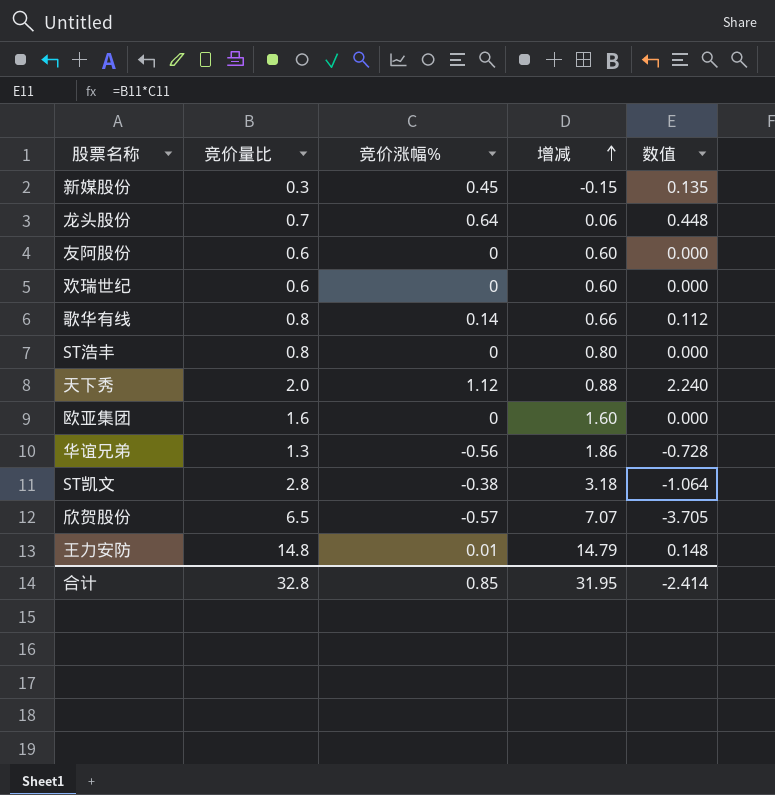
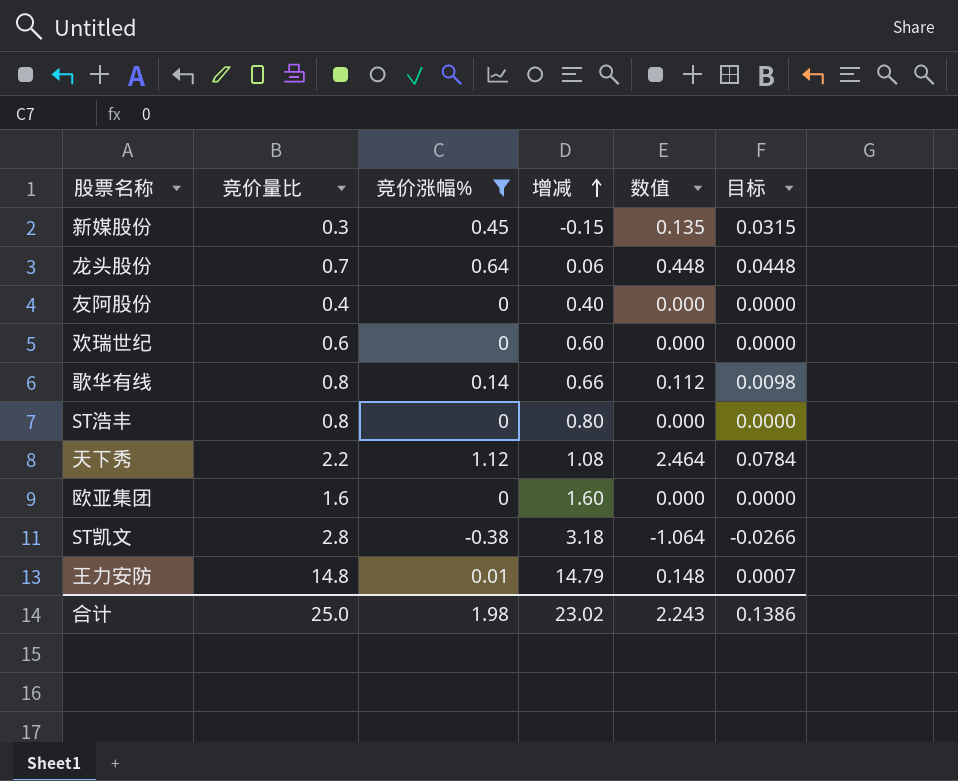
filter: none -> 竞价涨幅% >= -0.38
column 目标 | formula: none -> [竞价涨幅%] * 0.07
友阿股份 | 竞价量比: 0.6 -> 0.4
友阿股份 | 增减: 0.60 -> 0.40
天下秀 | 竞价量比: 2.0 -> 2.2
天下秀 | 增减: 0.88 -> 1.08
天下秀 | 数值: 2.240 -> 2.464
合计 | 竞价量比: 32.8 -> 25.0
合计 | 竞价涨幅%: 0.85 -> 1.98
合计 | 增减: 31.95 -> 23.02
合计 | 数值: -2.414 -> 2.243

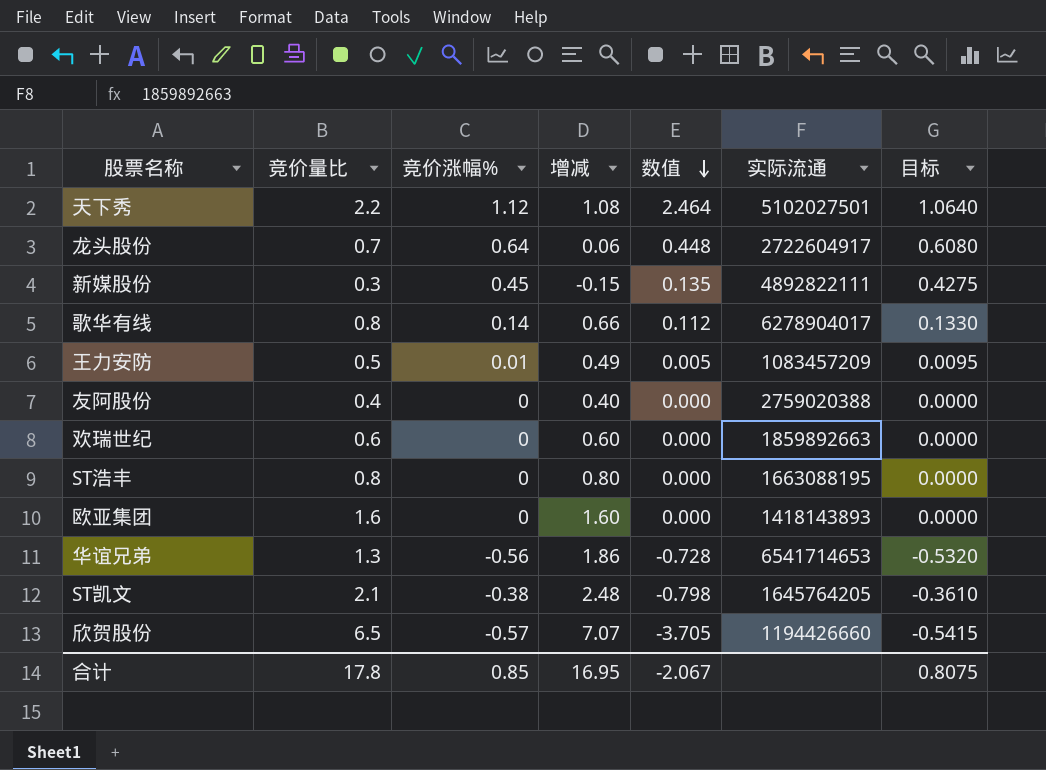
filter: 竞价涨幅% >= -0.38 -> none
row order: 增减 ascending -> 数值 descending
column 实际流通 | position: none -> 6
column 目标 | formula: [竞价涨幅%] * 0.07 -> [竞价涨幅%] * 0.95
王力安防 | 竞价量比: 14.8 -> 0.5
王力安防 | 增减: 14.79 -> 0.49
王力安防 | 数值: 0.148 -> 0.005
ST凯文 | 竞价量比: 2.8 -> 2.1
ST凯文 | 增减: 3.18 -> 2.48
ST凯文 | 数值: -1.064 -> -0.798
合计 | 竞价量比: 25.0 -> 17.8
合计 | 竞价涨幅%: 1.98 -> 0.85
合计 | 增减: 23.02 -> 16.95
合计 | 数值: 2.243 -> -2.067
合计 | 目标: 0.1386 -> 0.8075

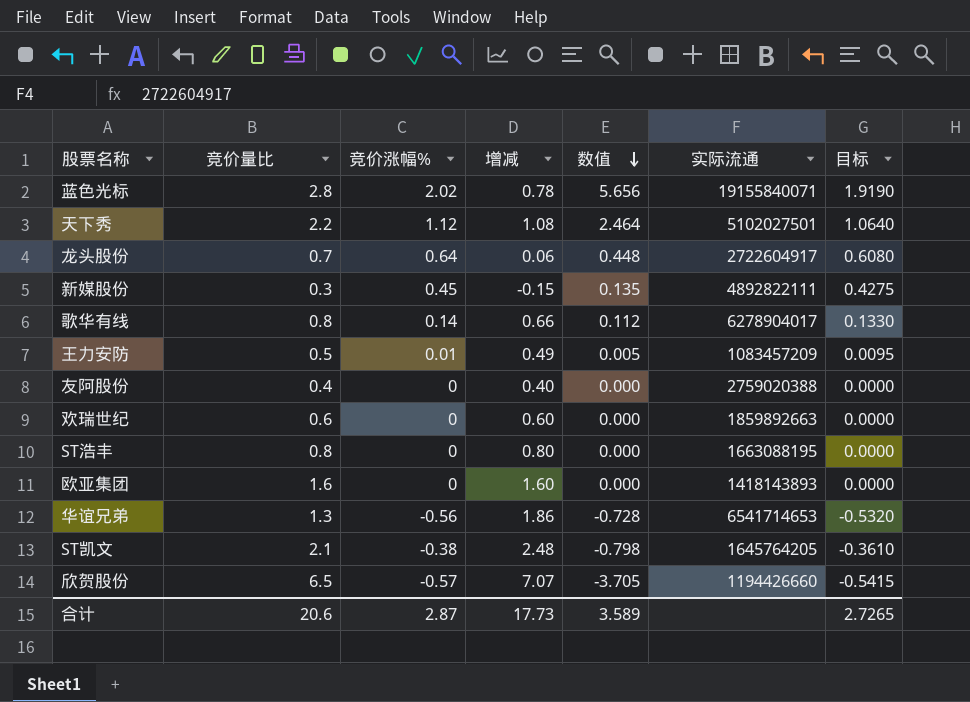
row 蓝色光标: none -> 2.8 | 2.02 | 0.78 | 5.656 | 19155840071 | 1.9190
合计 | 竞价量比: 17.8 -> 20.6
合计 | 竞价涨幅%: 0.85 -> 2.87
合计 | 增减: 16.95 -> 17.73
合计 | 数值: -2.067 -> 3.589
合计 | 目标: 0.8075 -> 2.7265

